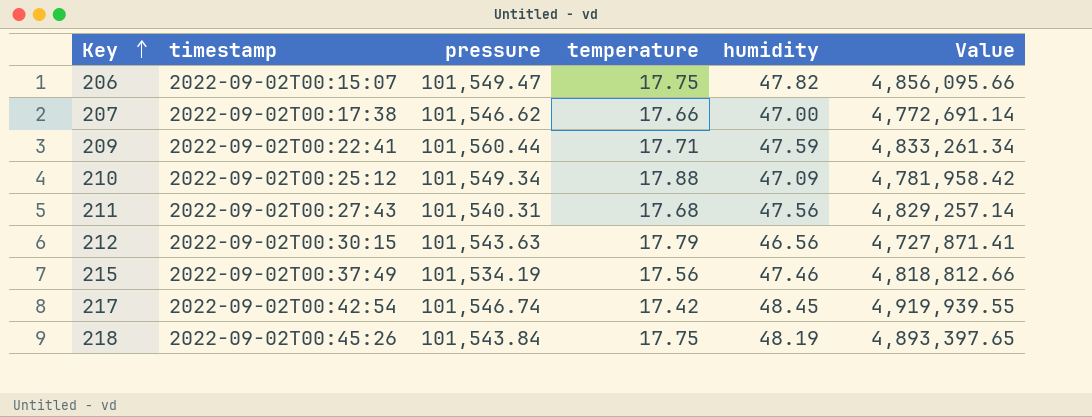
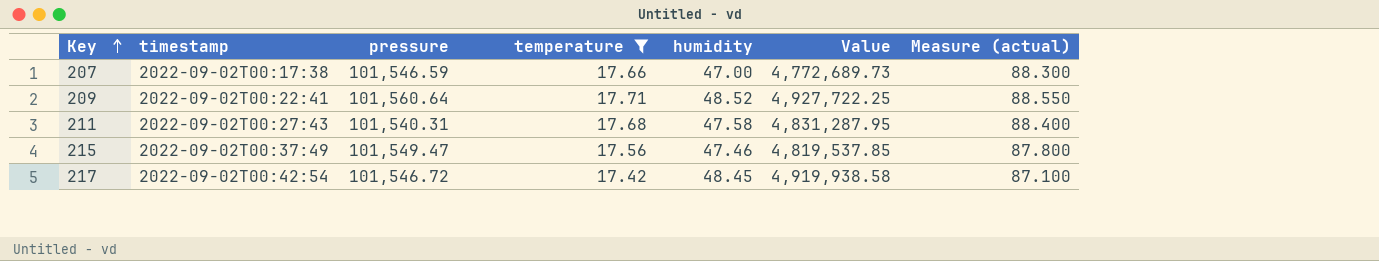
filter: none -> temperature <= 17.71
column Measure (actual) | formula: none -> [temperature] * 5
207 | pressure: 101,546.62 -> 101,546.59
207 | Value: 4,772,691.14 -> 4,772,689.73
209 | pressure: 101,560.44 -> 101,560.64
209 | humidity: 47.59 -> 48.52
209 | Value: 4,833,261.34 -> 4,927,722.25
211 | humidity: 47.56 -> 47.58
211 | Value: 4,829,257.14 -> 4,831,287.95
215 | pressure: 101,534.19 -> 101,549.47
215 | Value: 4,818,812.66 -> 4,819,537.85
217 | pressure: 101,546.74 -> 101,546.72
217 | Value: 4,919,939.55 -> 4,919,938.58

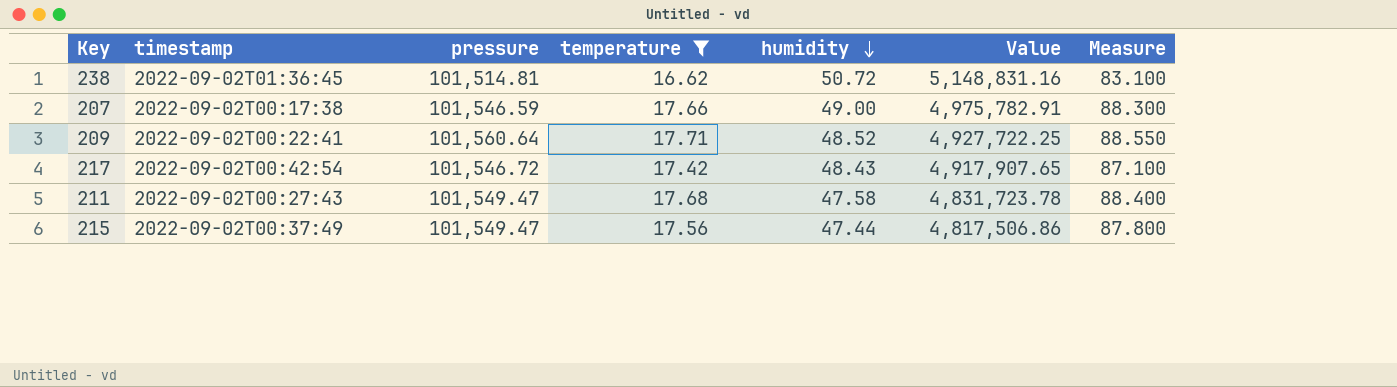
row order: Key ascending -> humidity descending
column name: Measure (actual) -> Measure
row 238: none -> 2022-09-02T01:36:45 | 101,514.81 | 16.62 | 50.72 | 5,148,831.16 | 83.100
207 | humidity: 47.00 -> 49.00
207 | Value: 4,772,689.73 -> 4,975,782.91
217 | humidity: 48.45 -> 48.43
217 | Value: 4,919,938.58 -> 4,917,907.65
211 | pressure: 101,540.31 -> 101,549.47
211 | Value: 4,831,287.95 -> 4,831,723.78
215 | humidity: 47.46 -> 47.44
215 | Value: 4,819,537.85 -> 4,817,506.86

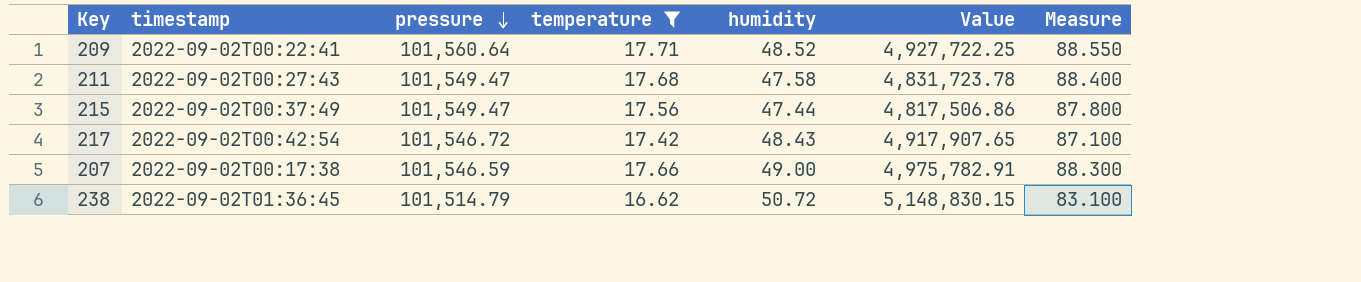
row order: humidity descending -> pressure descending
238 | pressure: 101,514.81 -> 101,514.79
238 | Value: 5,148,831.16 -> 5,148,830.15

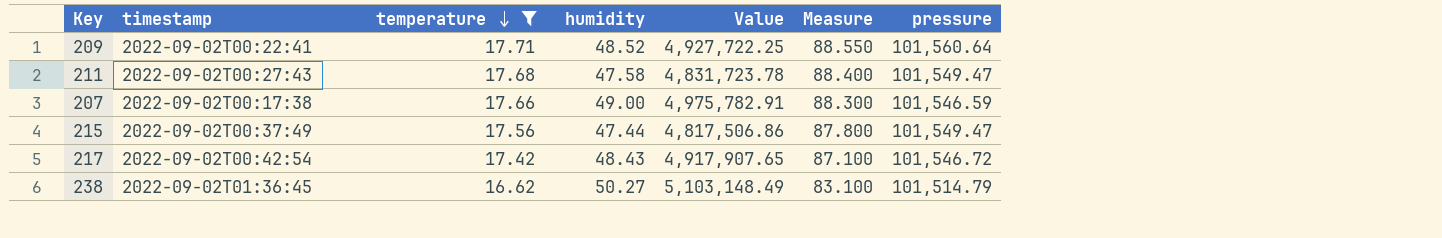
row order: pressure descending -> temperature descending
column pressure | position: 3 -> 7
238 | humidity: 50.72 -> 50.27
238 | Value: 5,148,830.15 -> 5,103,148.49

